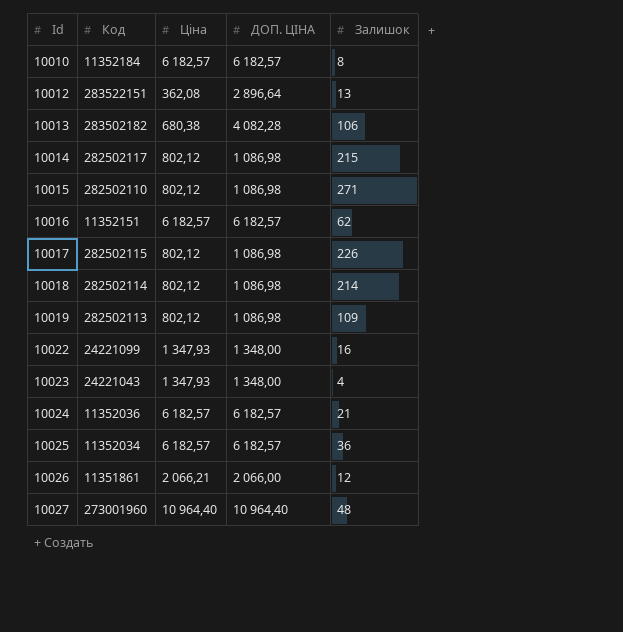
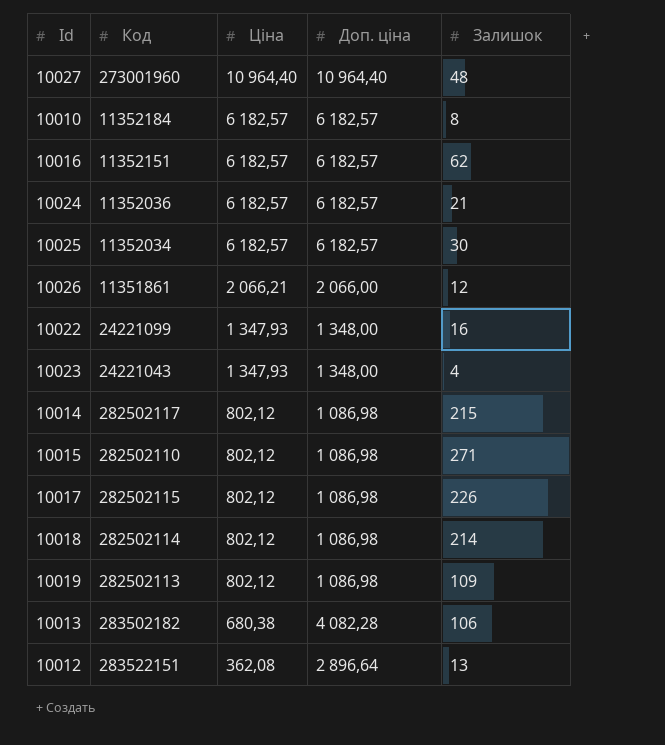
row order: Id ascending -> Ціна descending
column name: ДОП. ЦІНА -> Доп. ціна
10025 | Залишок: 36 -> 30

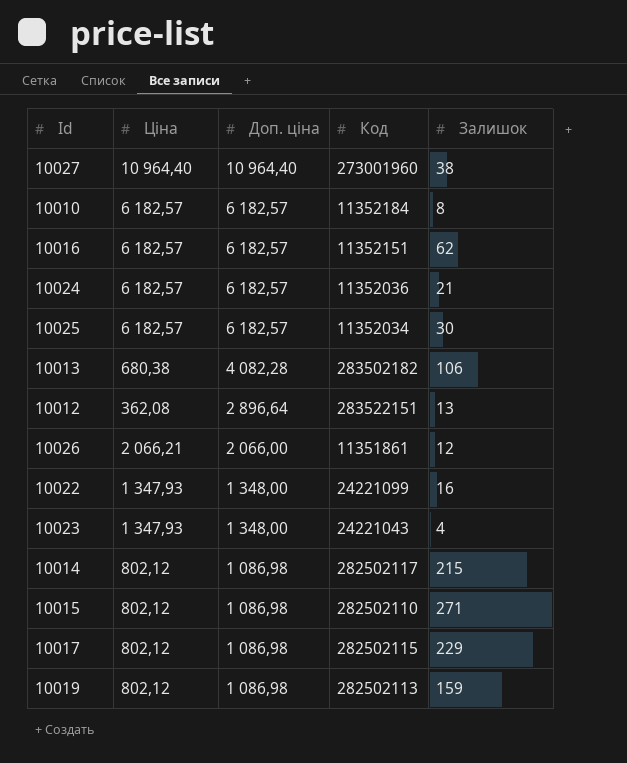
row order: Ціна descending -> Доп. ціна descending
column Код | position: 2 -> 4
row 10018: 282502114 | 802,12 | 1 086,98 | 214 -> none
10027 | Залишок: 48 -> 38
10017 | Залишок: 226 -> 229
10019 | Залишок: 109 -> 159

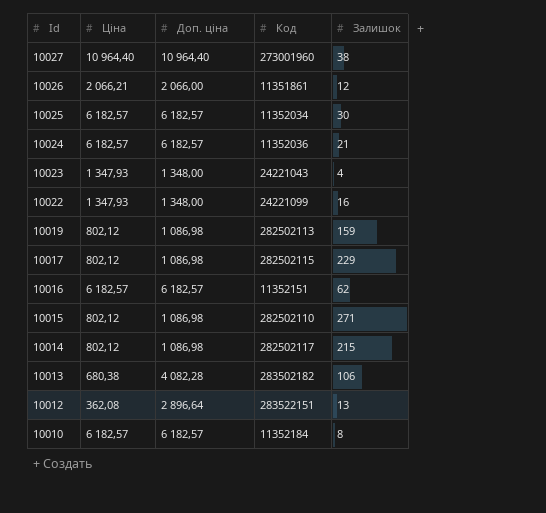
row order: Доп. ціна descending -> Id descending

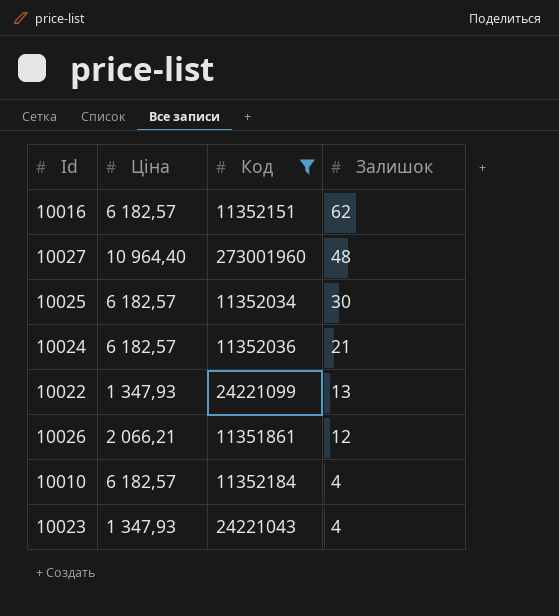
filter: none -> Код <= 273001960
row order: Id descending -> Залишок descending
column Доп. ціна | position: 3 -> none
10027 | Залишок: 38 -> 48
10022 | Залишок: 16 -> 13
10010 | Залишок: 8 -> 4

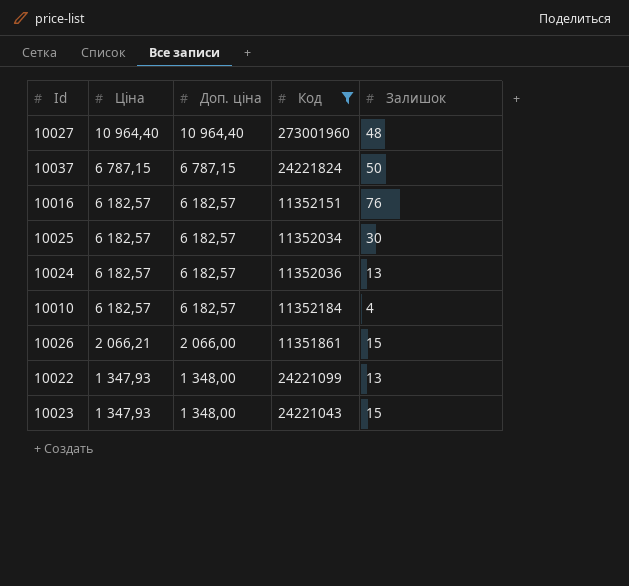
row order: Залишок descending -> Ціна descending
column Доп. ціна | position: none -> 3
row 10037: none -> 6 787,15 | 6 787,15 | 24221824 | 50
10016 | Залишок: 62 -> 76
10024 | Залишок: 21 -> 13
10026 | Залишок: 12 -> 15
10023 | Залишок: 4 -> 15

